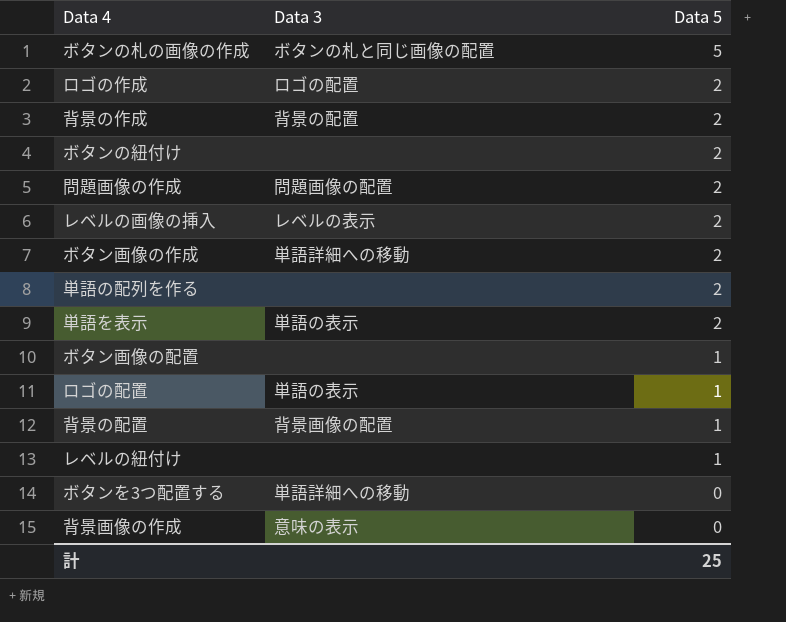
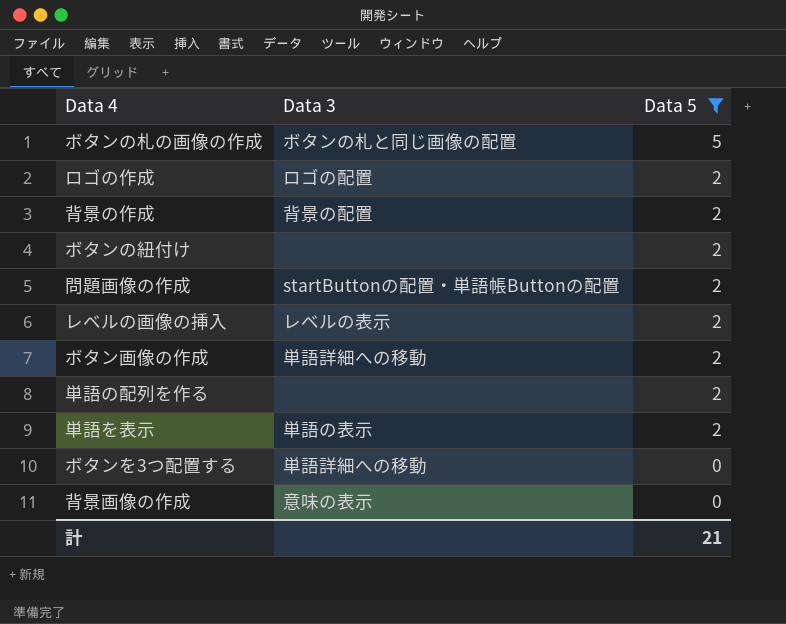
filter: none -> Data 5 != 1
問題画像の作成 | Data 3: 問題画像の配置 -> startButtonの配置・単語帳Buttonの配置
計 | Data 5: 25 -> 21

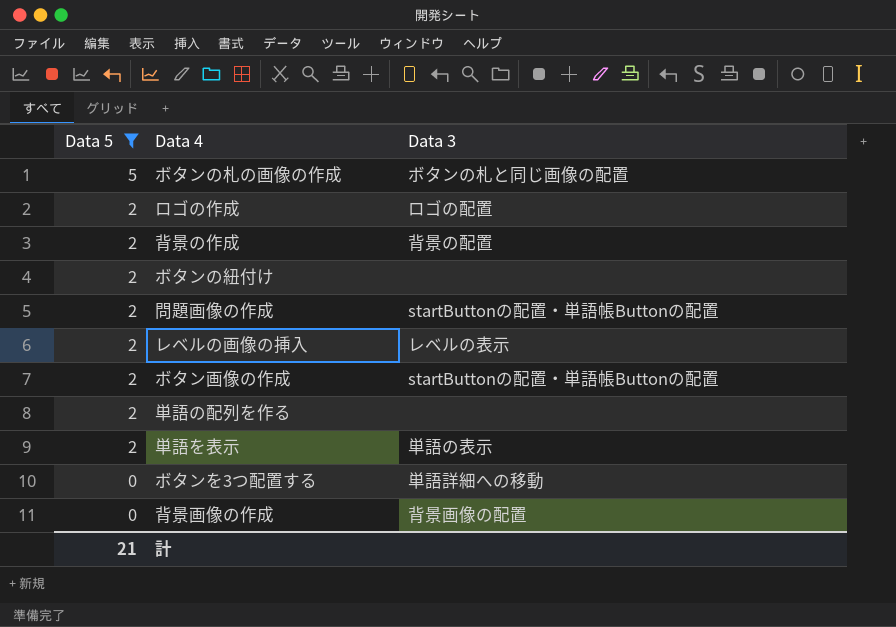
column Data 5 | position: 3 -> 1
ボタン画像の作成 | Data 3: 単語詳細への移動 -> startButtonの配置・単語帳Buttonの配置
背景画像の作成 | Data 3: 意味の表示 -> 背景画像の配置

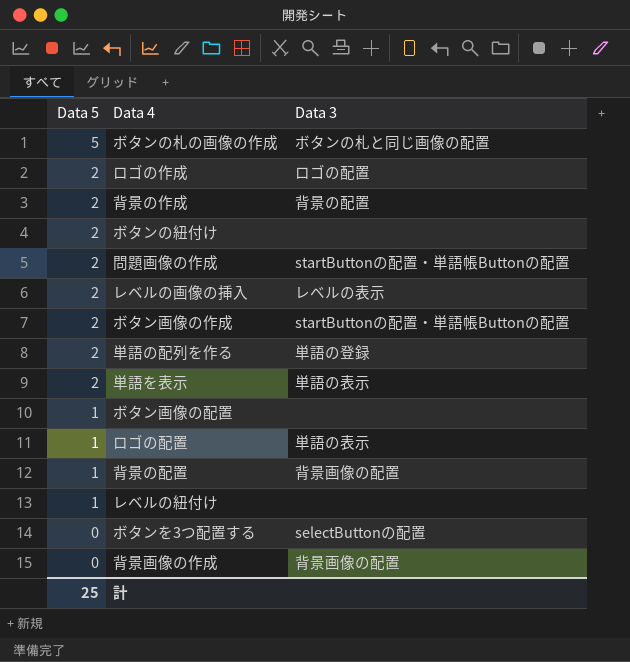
filter: Data 5 != 1 -> none
単語の配列を作る | Data 3: none -> 単語の登録
ボタンを3つ配置する | Data 3: 単語詳細への移動 -> selectButtonの配置
計 | Data 5: 21 -> 25

